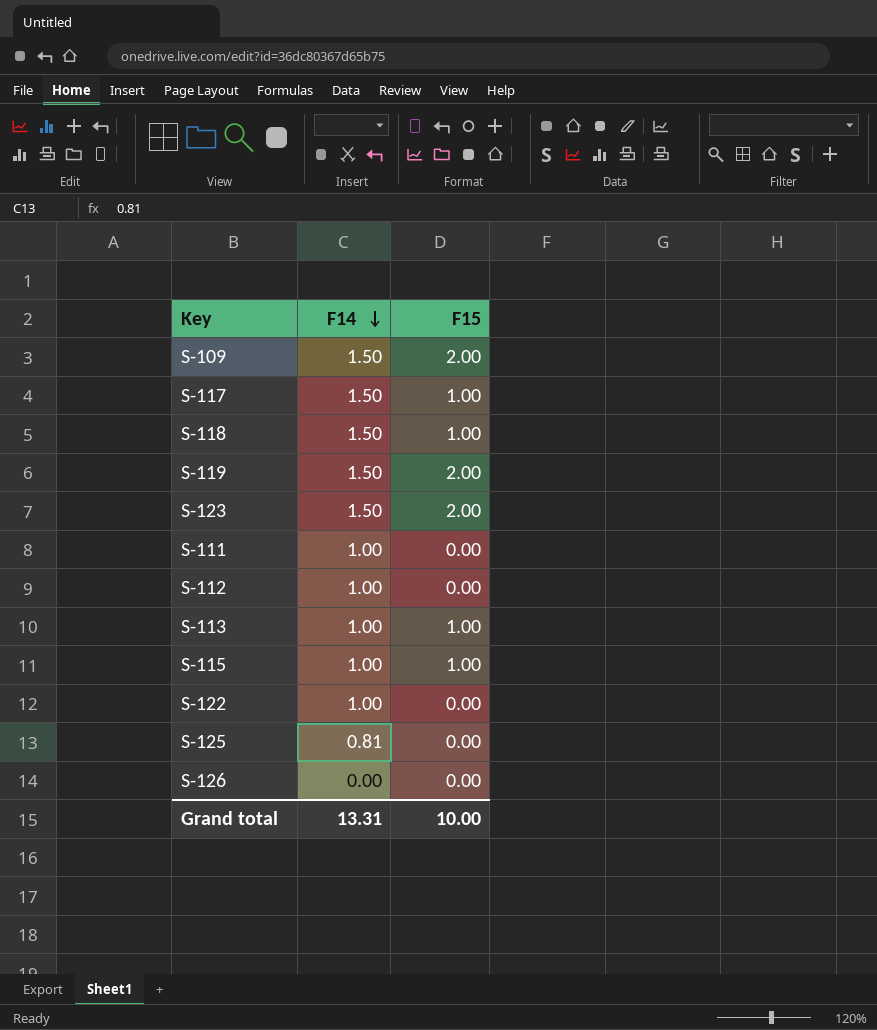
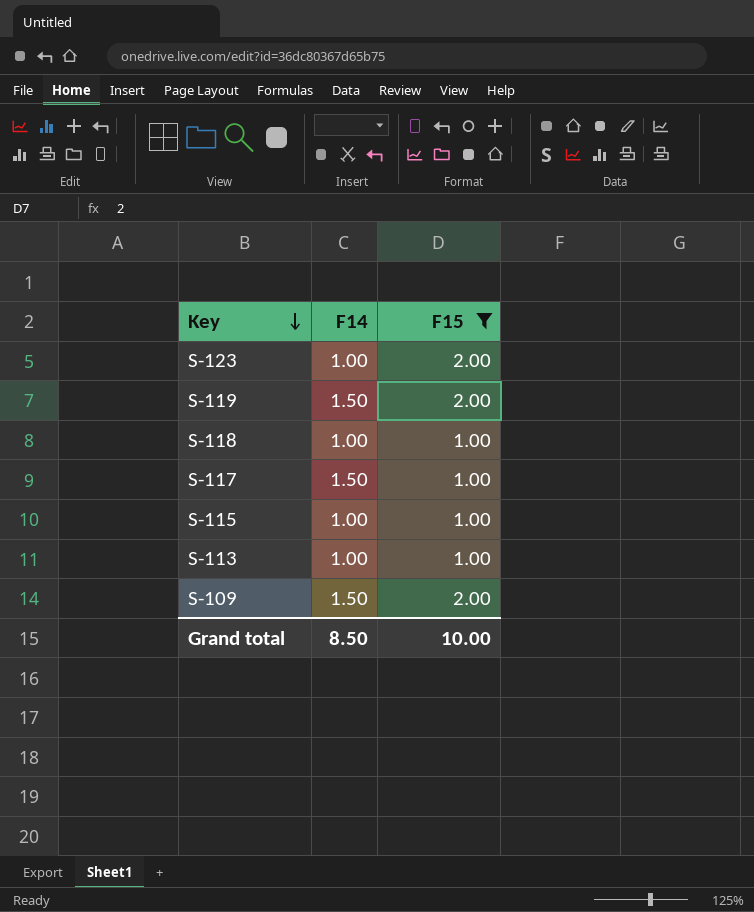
filter: none -> F15 != 0.00
row order: F14 descending -> Key descending
S-123 | F14: 1.50 -> 1.00
S-118 | F14: 1.50 -> 1.00
Grand total | F14: 13.31 -> 8.50

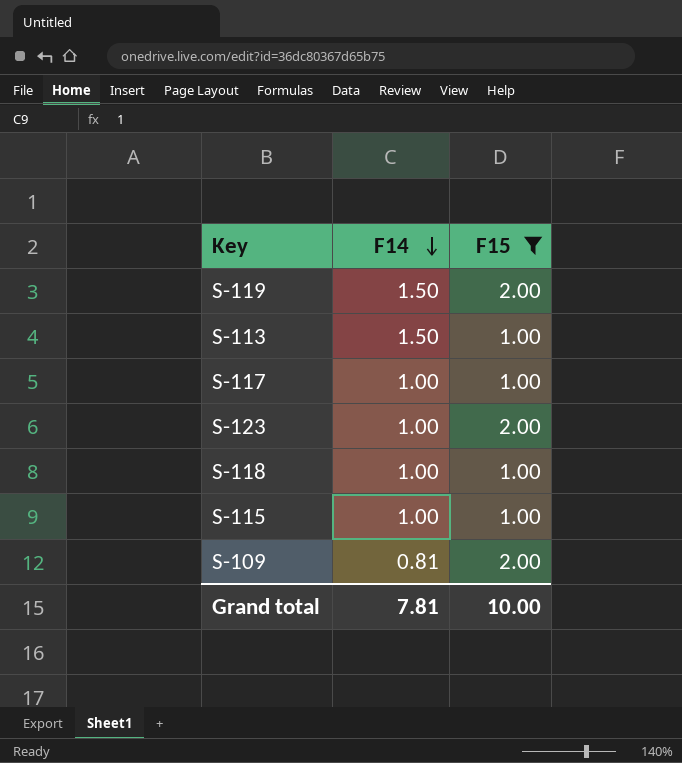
row order: Key descending -> F14 descending
S-113 | F14: 1.00 -> 1.50
S-117 | F14: 1.50 -> 1.00
S-109 | F14: 1.50 -> 0.81
Grand total | F14: 8.50 -> 7.81

